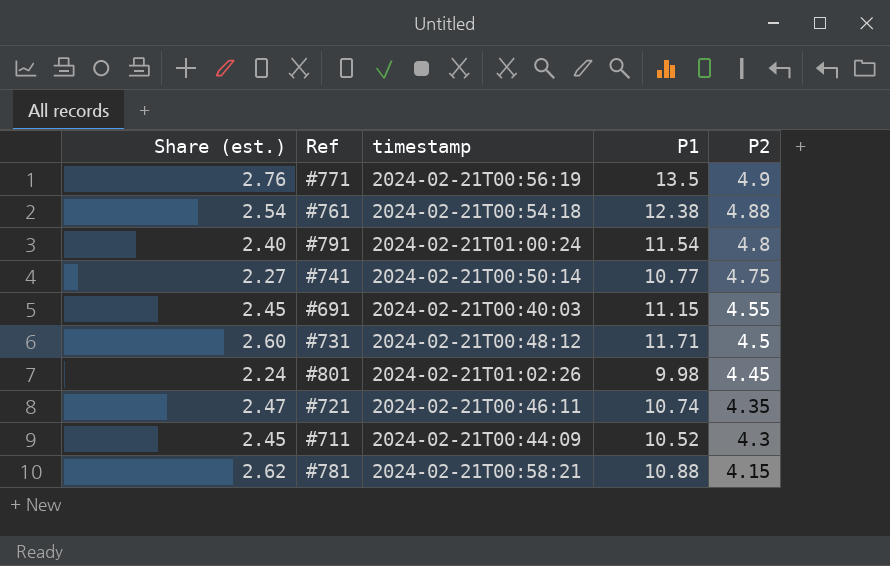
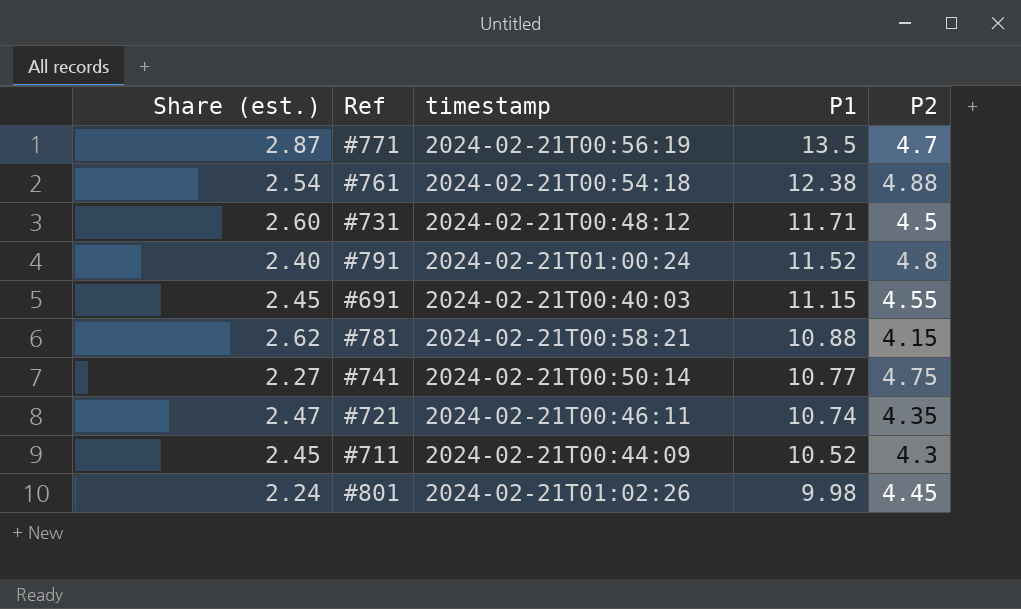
row order: P2 descending -> P1 descending
#771 | Share (est.): 2.76 -> 2.87
#771 | P2: 4.9 -> 4.7
#791 | P1: 11.54 -> 11.52

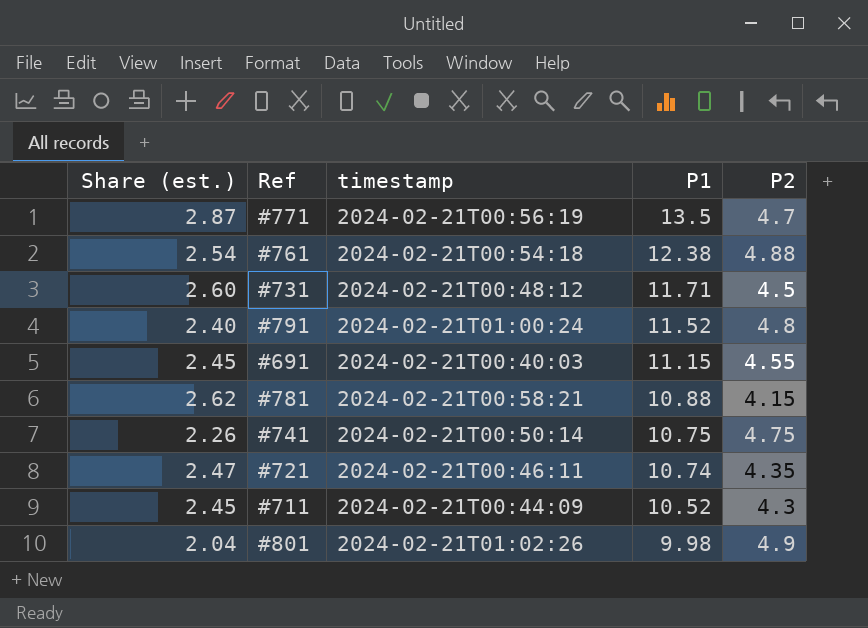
#741 | Share (est.): 2.27 -> 2.26
#741 | P1: 10.77 -> 10.75
#801 | Share (est.): 2.24 -> 2.04
#801 | P2: 4.45 -> 4.9

